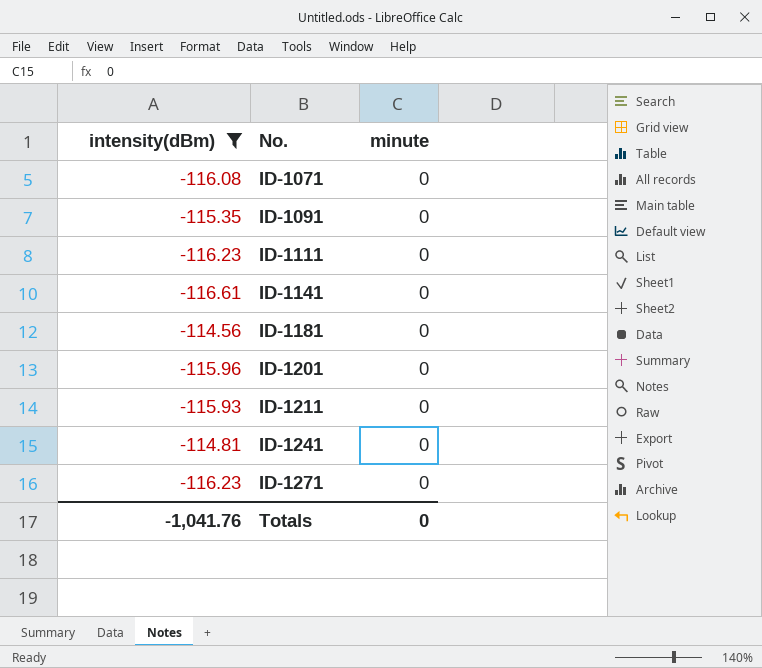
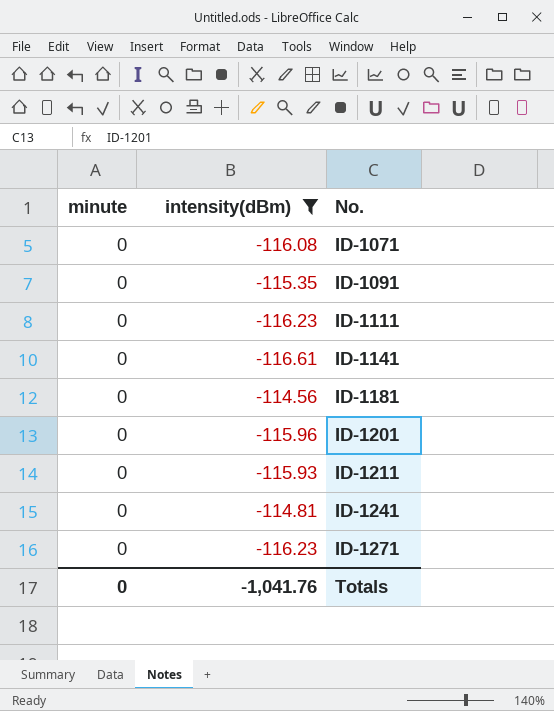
column minute | position: 3 -> 1

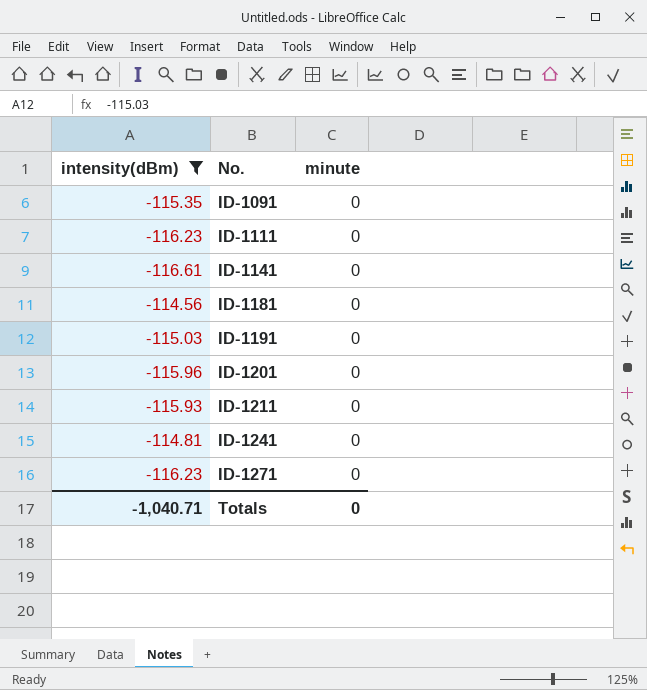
column minute | position: 1 -> 3
row ID-1071: 0 | -116.08 -> none
row ID-1191: none -> -115.03 | 0
Totals | intensity(dBm): -1,041.76 -> -1,040.71

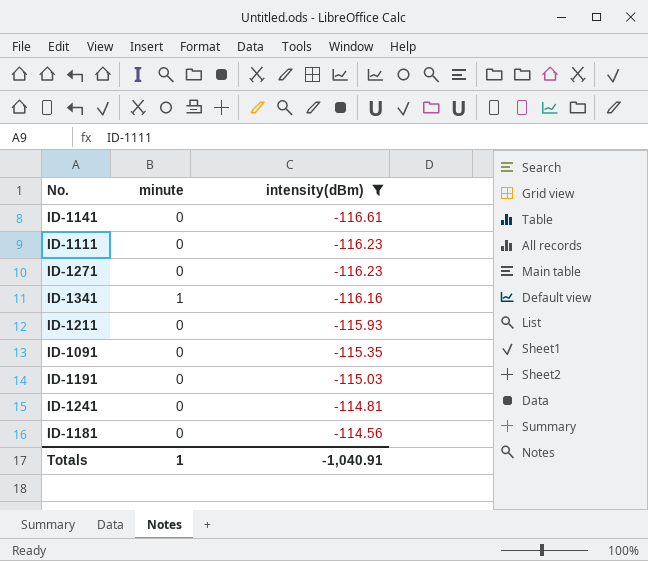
row order: No. ascending -> intensity(dBm) ascending
column intensity(dBm) | position: 1 -> 3
row ID-1201: -115.96 | 0 -> none
row ID-1341: none -> 1 | -116.16
Totals | minute: 0 -> 1
Totals | intensity(dBm): -1,040.71 -> -1,040.91

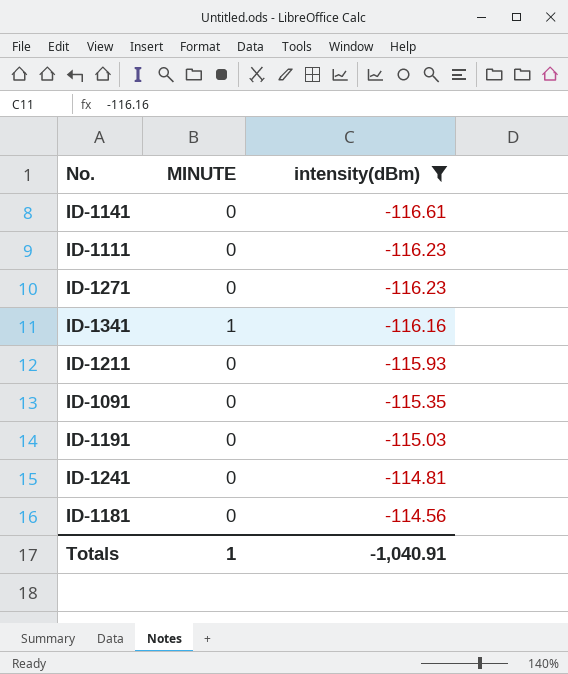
column name: minute -> MINUTE

